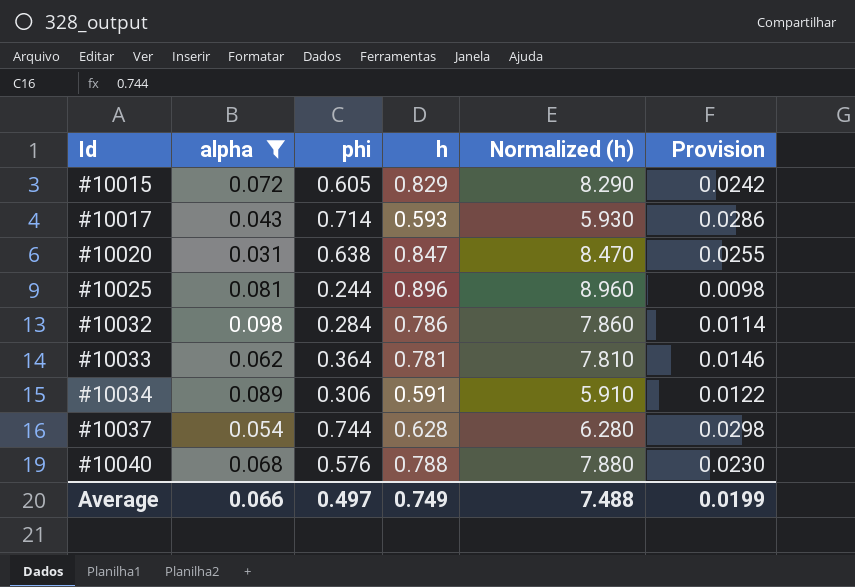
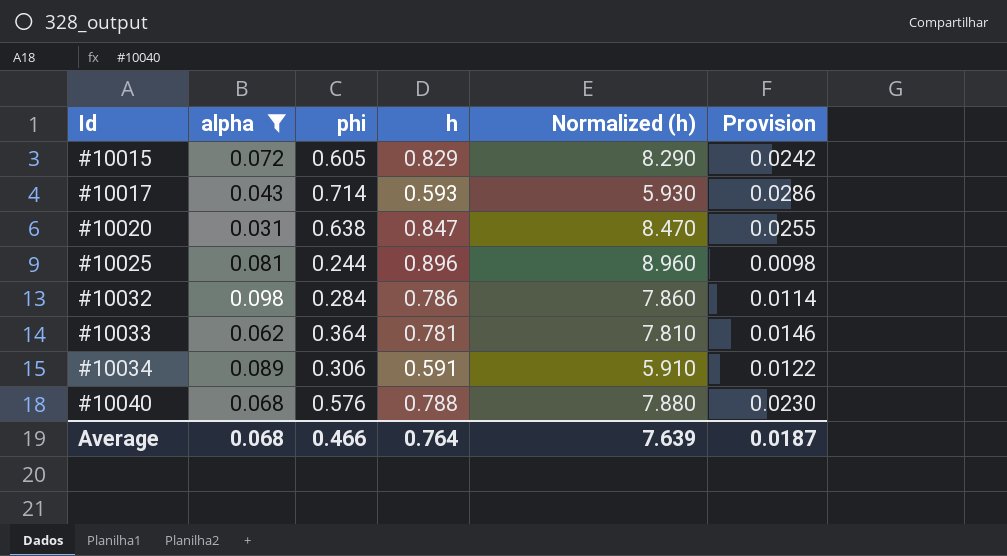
row #10037: 0.054 | 0.744 | 0.628 | 6.280 | 0.0298 -> none
Average | alpha: 0.066 -> 0.068
Average | phi: 0.497 -> 0.466
Average | h: 0.749 -> 0.764
Average | Normalized (h): 7.488 -> 7.639
Average | Provision: 0.0199 -> 0.0187

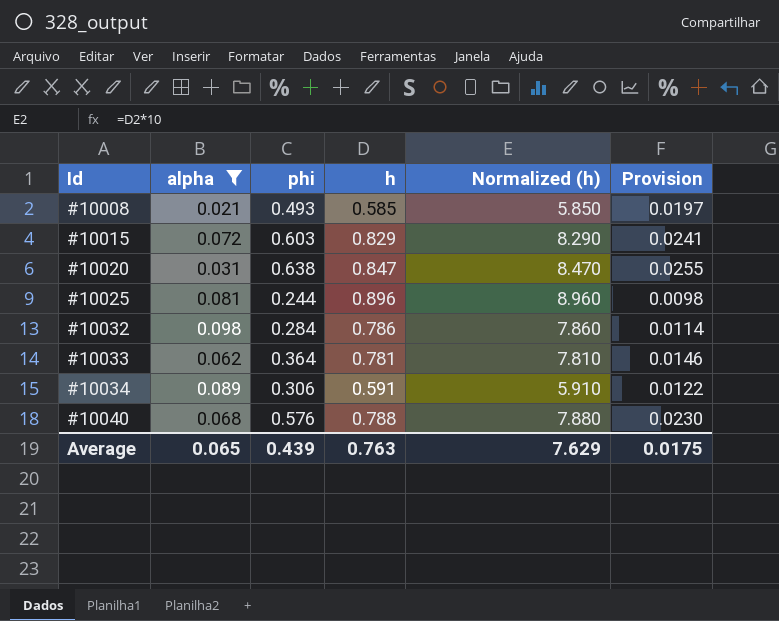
row #10017: 0.043 | 0.714 | 0.593 | 5.930 | 0.0286 -> none
row #10008: none -> 0.021 | 0.493 | 0.585 | 5.850 | 0.0197
#10015 | phi: 0.605 -> 0.603
#10015 | Provision: 0.0242 -> 0.0241
Average | alpha: 0.068 -> 0.065
Average | phi: 0.466 -> 0.439
Average | h: 0.764 -> 0.763
Average | Normalized (h): 7.639 -> 7.629
Average | Provision: 0.0187 -> 0.0175

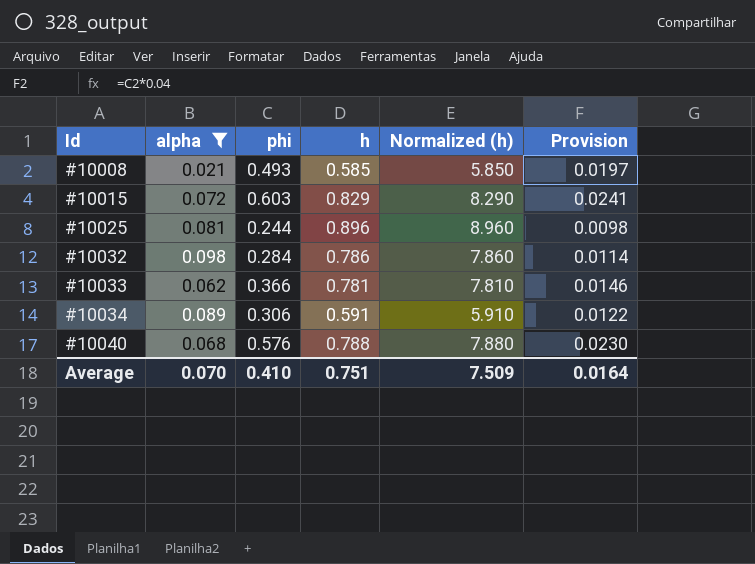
row #10020: 0.031 | 0.638 | 0.847 | 8.470 | 0.0255 -> none
#10033 | phi: 0.364 -> 0.366
Average | alpha: 0.065 -> 0.070
Average | phi: 0.439 -> 0.410
Average | h: 0.763 -> 0.751
Average | Normalized (h): 7.629 -> 7.509
Average | Provision: 0.0175 -> 0.0164

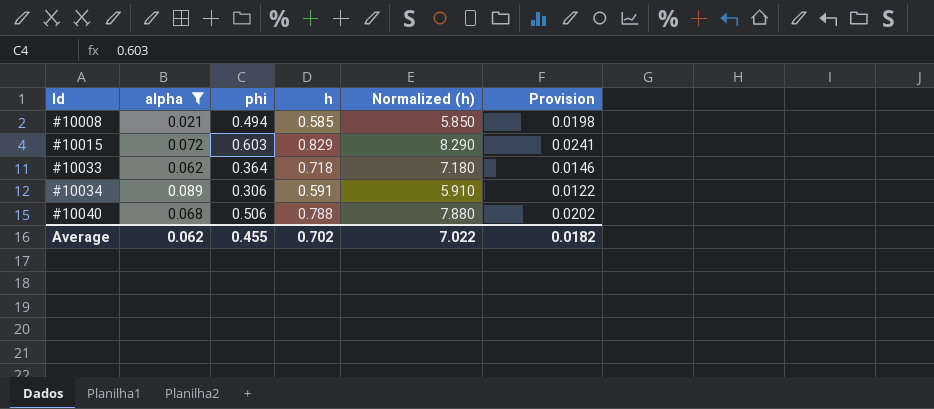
row #10025: 0.081 | 0.244 | 0.896 | 8.960 | 0.0098 -> none
row #10032: 0.098 | 0.284 | 0.786 | 7.860 | 0.0114 -> none
#10008 | phi: 0.493 -> 0.494
#10008 | Provision: 0.0197 -> 0.0198
#10033 | phi: 0.366 -> 0.364
#10033 | h: 0.781 -> 0.718
#10033 | Normalized (h): 7.810 -> 7.180
#10040 | phi: 0.576 -> 0.506
#10040 | Provision: 0.0230 -> 0.0202
Average | alpha: 0.070 -> 0.062
Average | phi: 0.410 -> 0.455
Average | h: 0.751 -> 0.702
Average | Normalized (h): 7.509 -> 7.022
Average | Provision: 0.0164 -> 0.0182

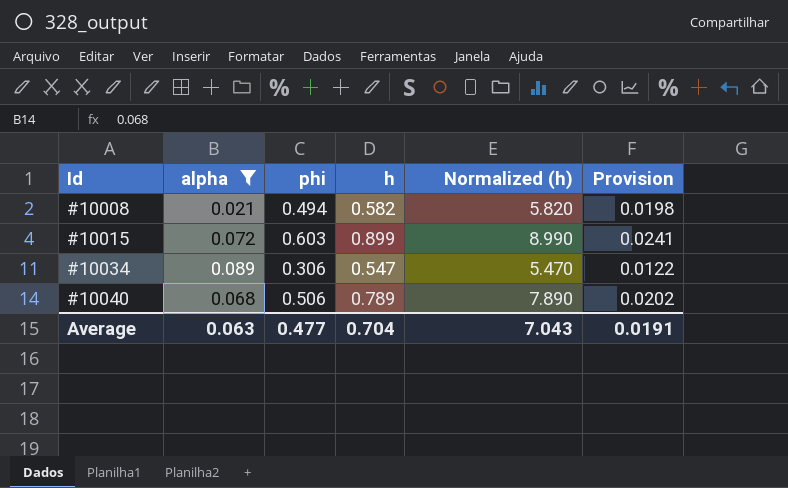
row #10033: 0.062 | 0.364 | 0.718 | 7.180 | 0.0146 -> none
#10008 | h: 0.585 -> 0.582
#10008 | Normalized (h): 5.850 -> 5.820
#10015 | h: 0.829 -> 0.899
#10015 | Normalized (h): 8.290 -> 8.990
#10034 | h: 0.591 -> 0.547
#10034 | Normalized (h): 5.910 -> 5.470
#10040 | h: 0.788 -> 0.789
#10040 | Normalized (h): 7.880 -> 7.890
Average | alpha: 0.062 -> 0.063
Average | phi: 0.455 -> 0.477
Average | h: 0.702 -> 0.704
Average | Normalized (h): 7.022 -> 7.043
Average | Provision: 0.0182 -> 0.0191

